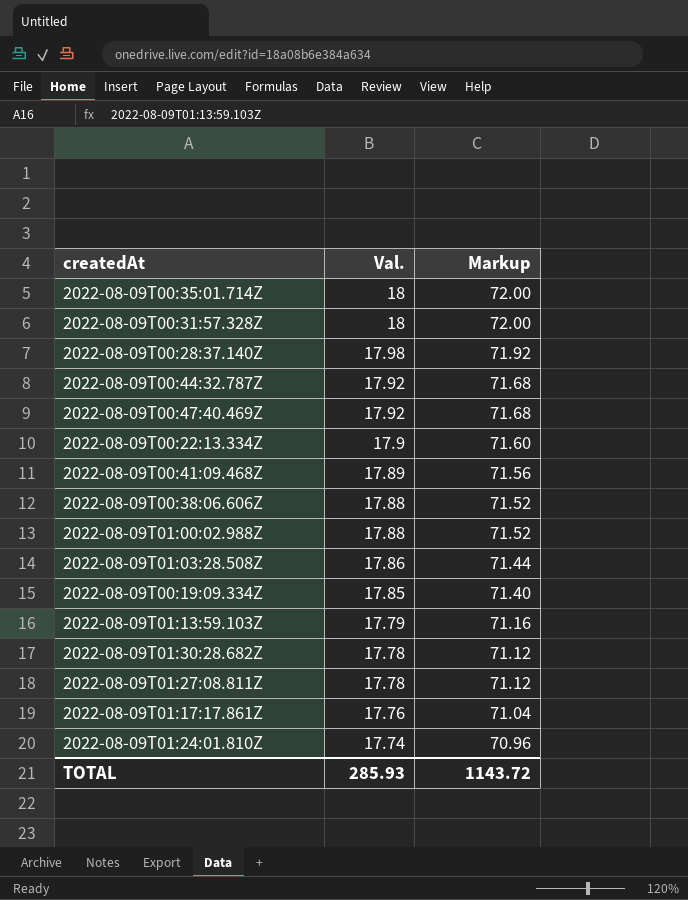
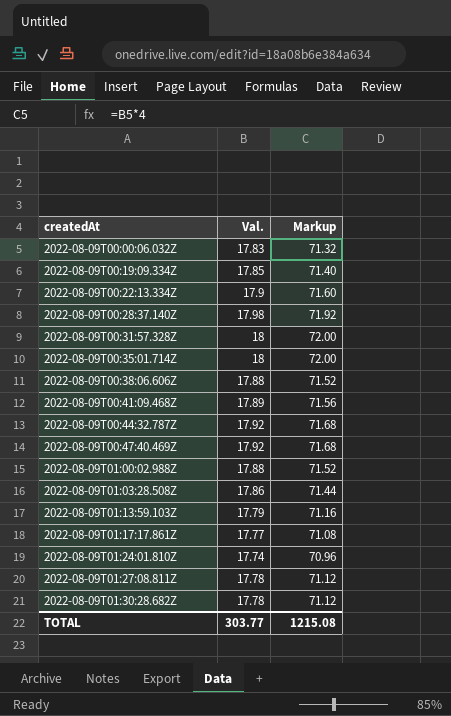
row order: Val. descending -> createdAt ascending
row 2022-08-09T00:00:06.032Z: none -> 17.83 | 71.32
2022-08-09T01:17:17.861Z | Val.: 17.76 -> 17.77
2022-08-09T01:17:17.861Z | Markup: 71.04 -> 71.08
TOTAL | Val.: 285.93 -> 303.77
TOTAL | Markup: 1143.72 -> 1215.08

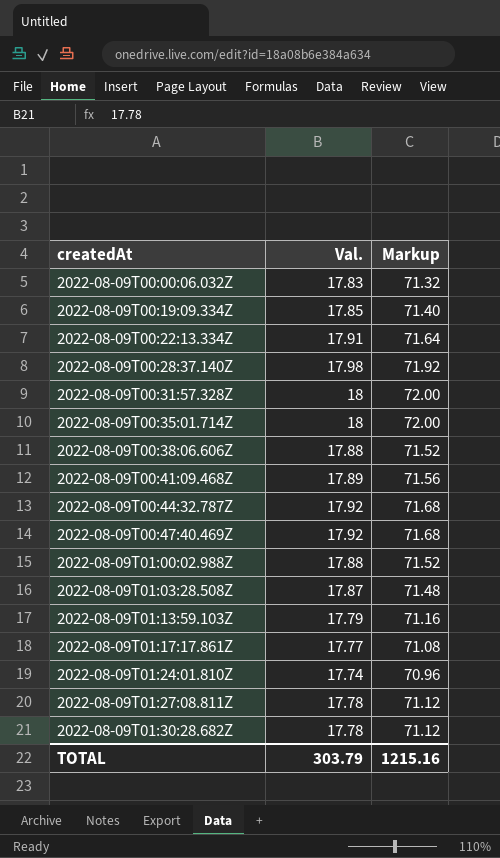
2022-08-09T00:22:13.334Z | Val.: 17.9 -> 17.91
2022-08-09T00:22:13.334Z | Markup: 71.60 -> 71.64
2022-08-09T01:03:28.508Z | Val.: 17.86 -> 17.87
2022-08-09T01:03:28.508Z | Markup: 71.44 -> 71.48
TOTAL | Val.: 303.77 -> 303.79
TOTAL | Markup: 1215.08 -> 1215.16

